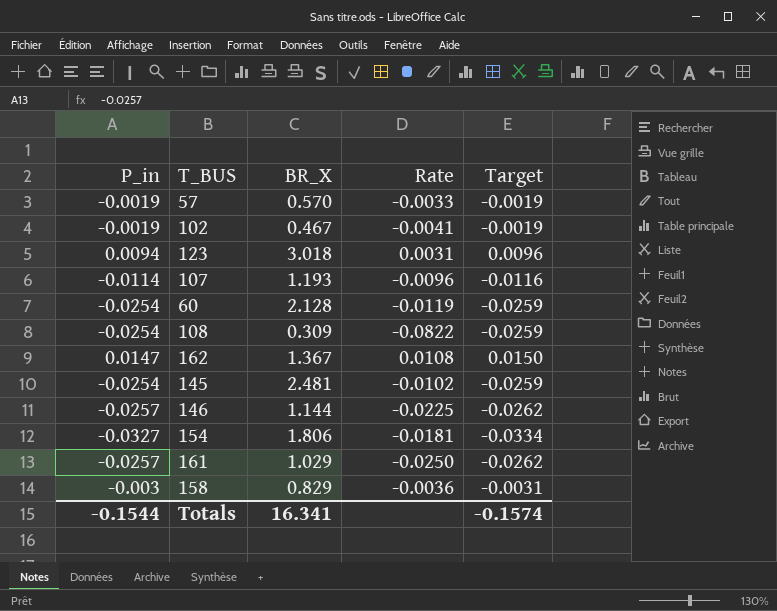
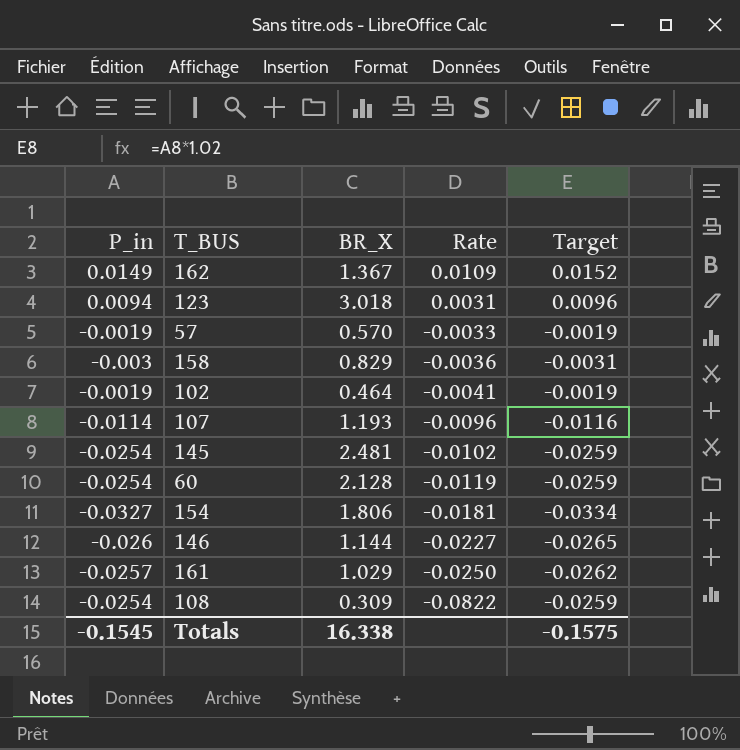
row order: none -> Rate descending
162 | P_in: 0.0147 -> 0.0149
162 | Rate: 0.0108 -> 0.0109
162 | Target: 0.0150 -> 0.0152
102 | BR_X: 0.467 -> 0.464
146 | P_in: -0.0257 -> -0.026
146 | Rate: -0.0225 -> -0.0227
146 | Target: -0.0262 -> -0.0265
Totals | P_in: -0.1544 -> -0.1545
Totals | BR_X: 16.341 -> 16.338
Totals | Target: -0.1574 -> -0.1575

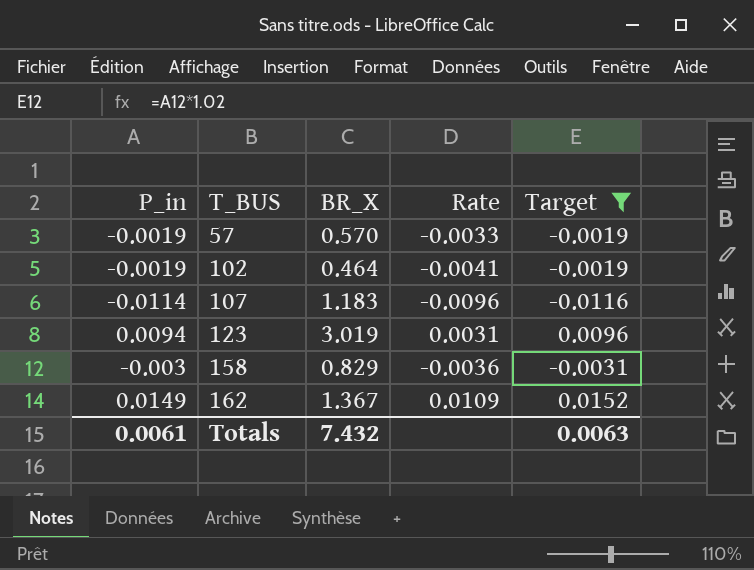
filter: none -> Target >= -0.0116
row order: Rate descending -> T_BUS ascending
107 | BR_X: 1.193 -> 1.183
123 | BR_X: 3.018 -> 3.019
Totals | P_in: -0.1545 -> 0.0061
Totals | BR_X: 16.338 -> 7.432
Totals | Target: -0.1575 -> 0.0063

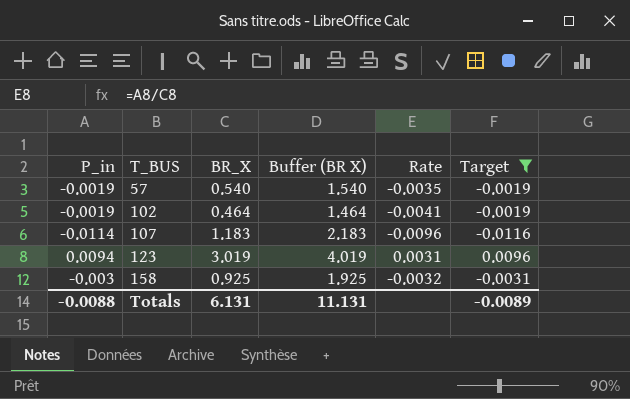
column Buffer (BR X) | formula: none -> [BR_X] + 1
row 162: 0.0149 | 1.367 | 0.0109 | 0.0152 -> none
57 | BR_X: 0.570 -> 0.540
57 | Rate: -0.0033 -> -0.0035
158 | BR_X: 0.829 -> 0.925
158 | Rate: -0.0036 -> -0.0032
Totals | P_in: 0.0061 -> -0.0088
Totals | BR_X: 7.432 -> 6.131
Totals | Target: 0.0063 -> -0.0089

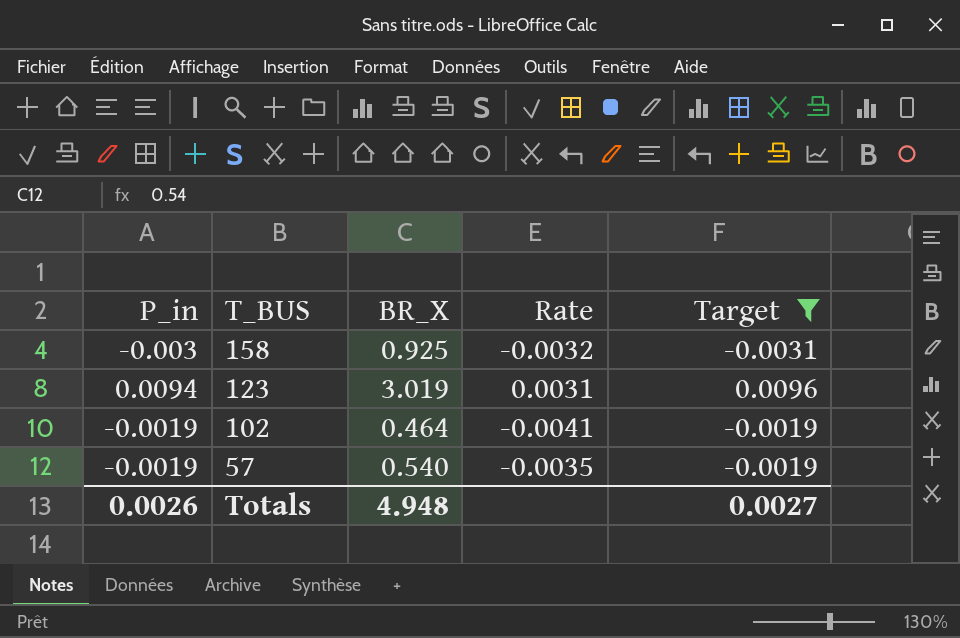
row order: T_BUS ascending -> T_BUS descending
column Buffer (BR X) | formula: [BR_X] + 1 -> none
row 107: -0.0114 | 1.183 | 2.183 | -0.0096 | -0.0116 -> none
Totals | P_in: -0.0088 -> 0.0026
Totals | BR_X: 6.131 -> 4.948
Totals | Target: -0.0089 -> 0.0027

